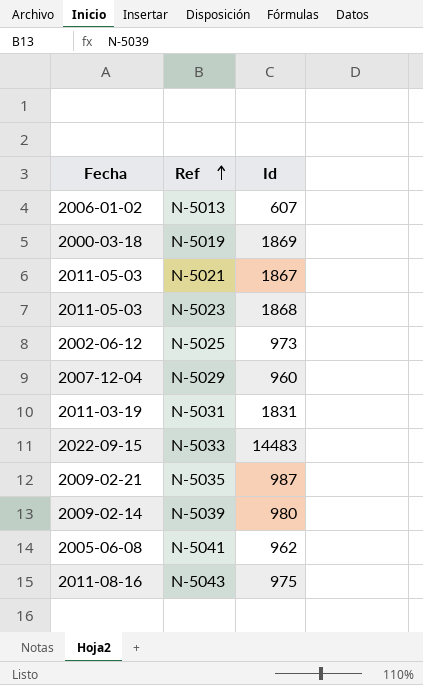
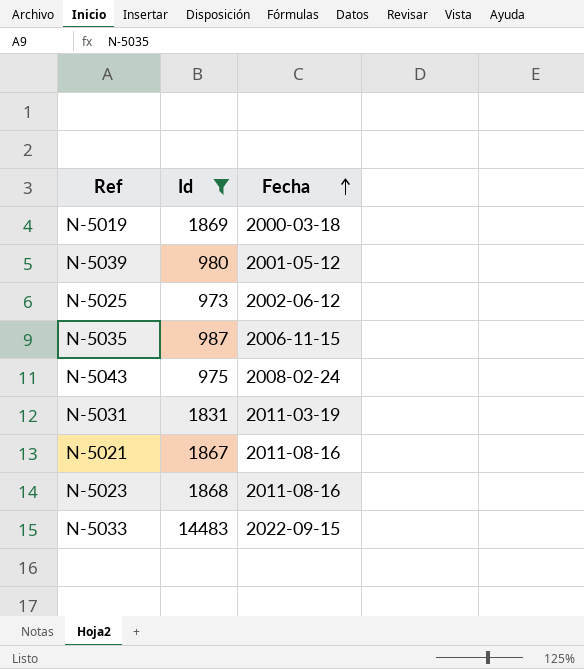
filter: none -> Id >= 973
row order: Ref ascending -> Fecha ascending
column Fecha | position: 1 -> 3
N-5039 | Fecha: 2009-02-14 -> 2001-05-12
N-5035 | Fecha: 2009-02-21 -> 2006-11-15
N-5043 | Fecha: 2011-08-16 -> 2008-02-24
N-5021 | Fecha: 2011-05-03 -> 2011-08-16
N-5023 | Fecha: 2011-05-03 -> 2011-08-16

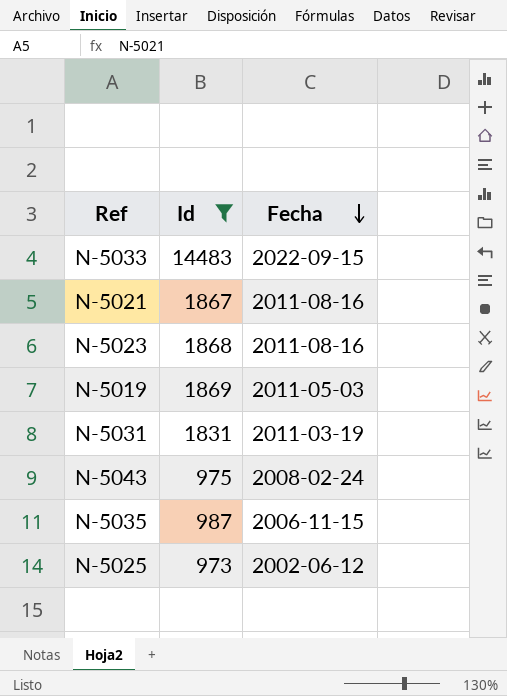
row order: Fecha ascending -> Fecha descending
row N-5039: 980 | 2001-05-12 -> none
N-5019 | Fecha: 2000-03-18 -> 2011-05-03

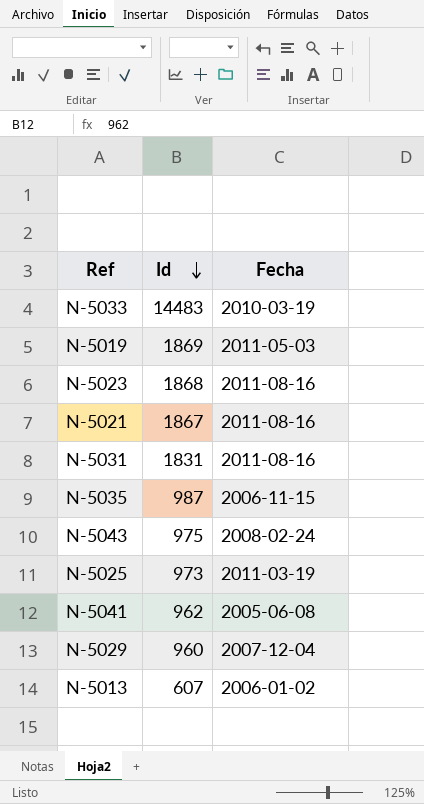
filter: Id >= 973 -> none
row order: Fecha descending -> Id descending
N-5033 | Fecha: 2022-09-15 -> 2010-03-19
N-5031 | Fecha: 2011-03-19 -> 2011-08-16
N-5025 | Fecha: 2002-06-12 -> 2011-03-19

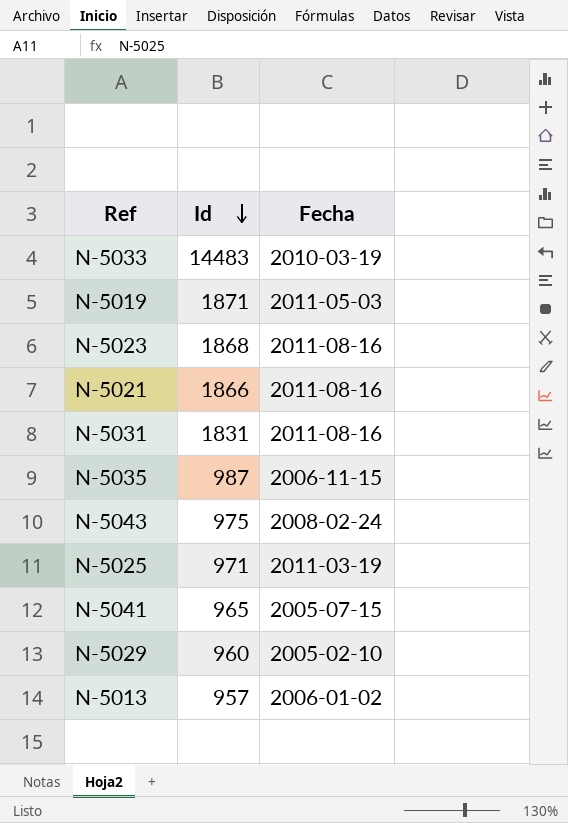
N-5019 | Id: 1869 -> 1871
N-5021 | Id: 1867 -> 1866
N-5025 | Id: 973 -> 971
N-5041 | Id: 962 -> 965
N-5041 | Fecha: 2005-06-08 -> 2005-07-15
N-5029 | Fecha: 2007-12-04 -> 2005-02-10
N-5013 | Id: 607 -> 957

